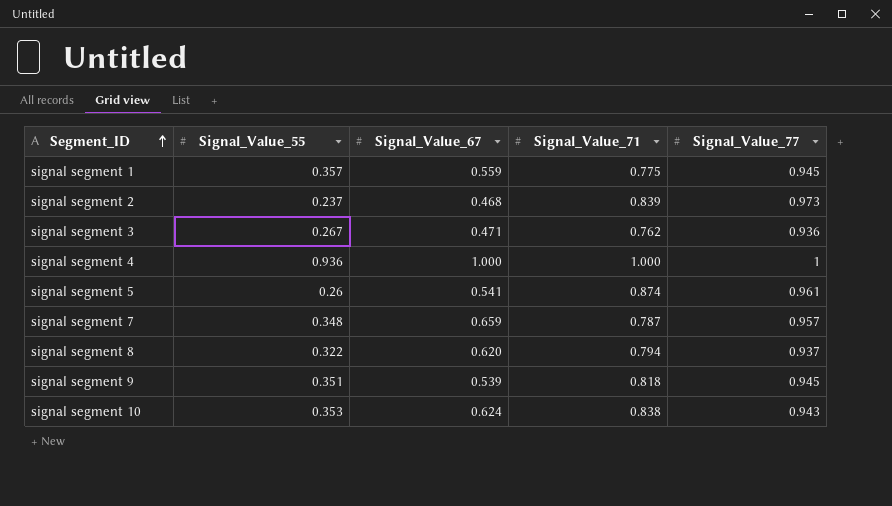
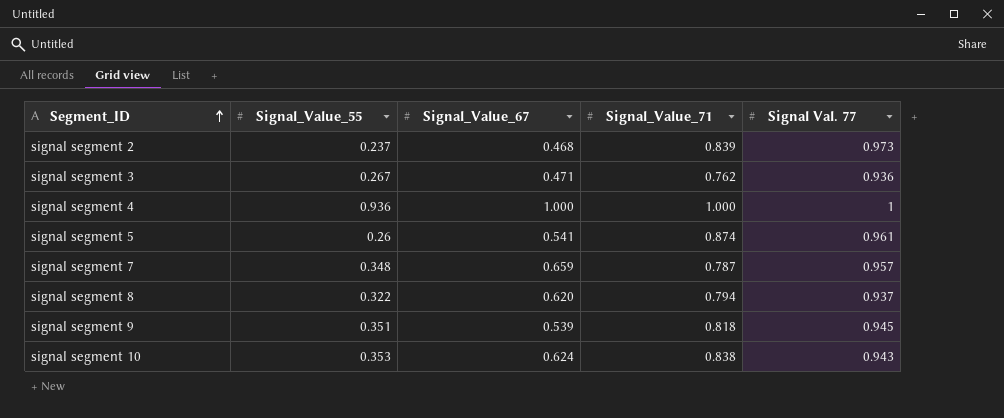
column name: Signal_Value_77 -> Signal Val. 77
row signal segment 1: 0.357 | 0.559 | 0.775 | 0.945 -> none

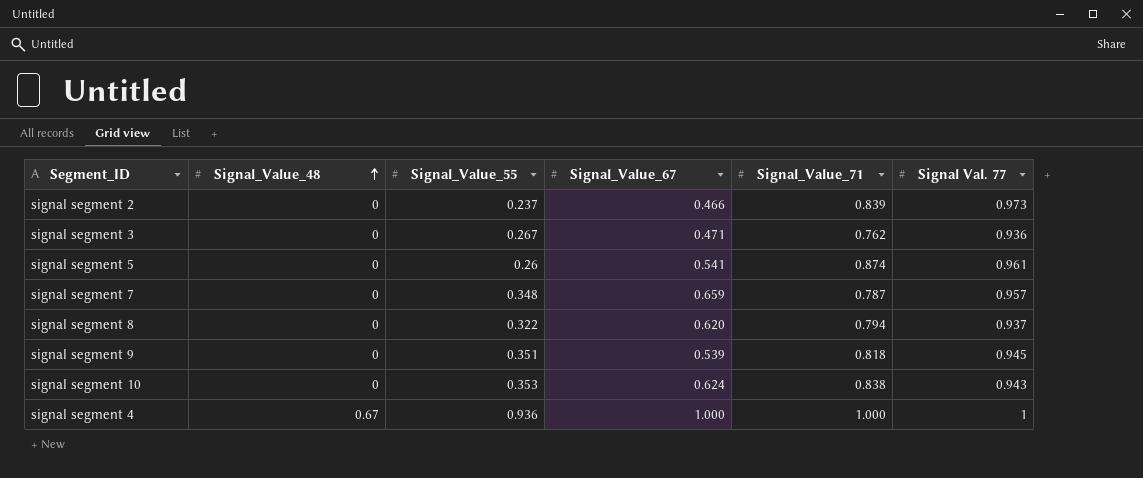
row order: Segment_ID ascending -> Signal_Value_48 ascending
column Signal_Value_48 | position: none -> 2
signal segment 2 | Signal_Value_67: 0.468 -> 0.466

